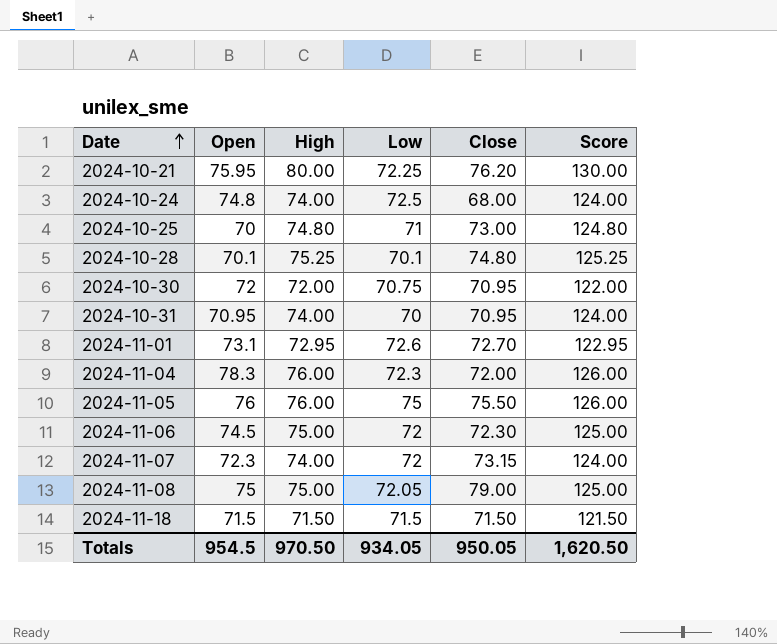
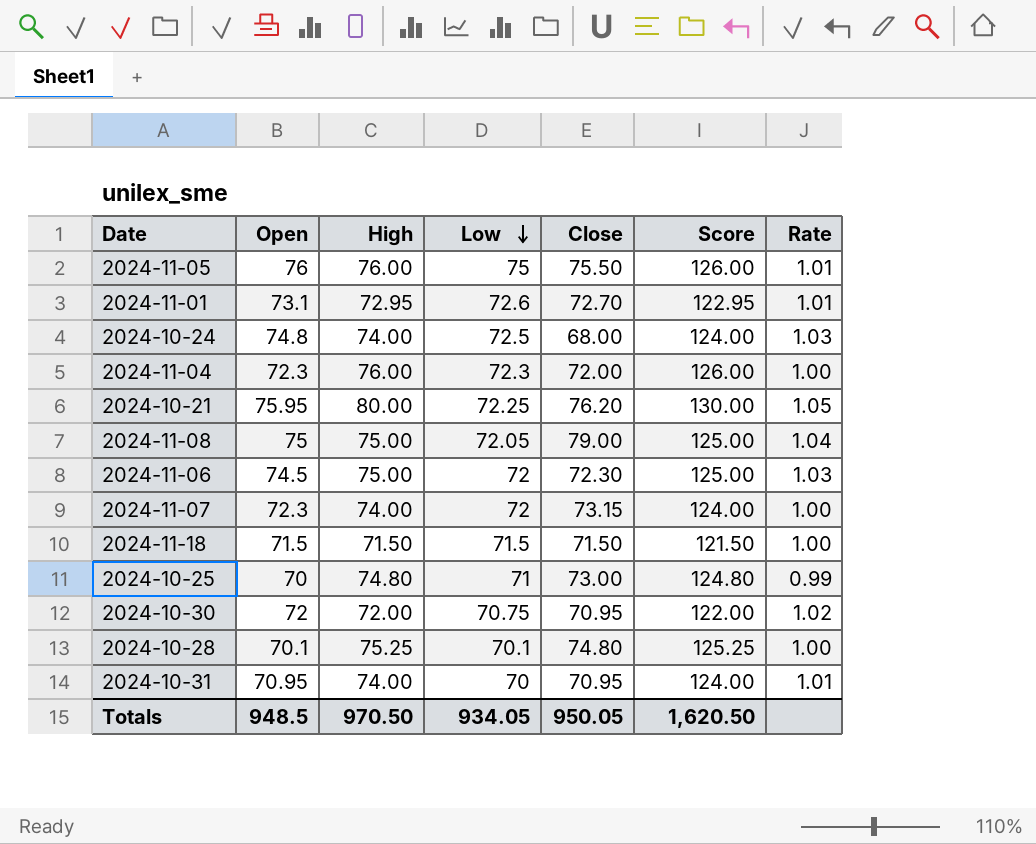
row order: Date ascending -> Low descending
column Rate | formula: none -> [Open] / [Low]
2024-11-04 | Open: 78.3 -> 72.3
Totals | Open: 954.5 -> 948.5

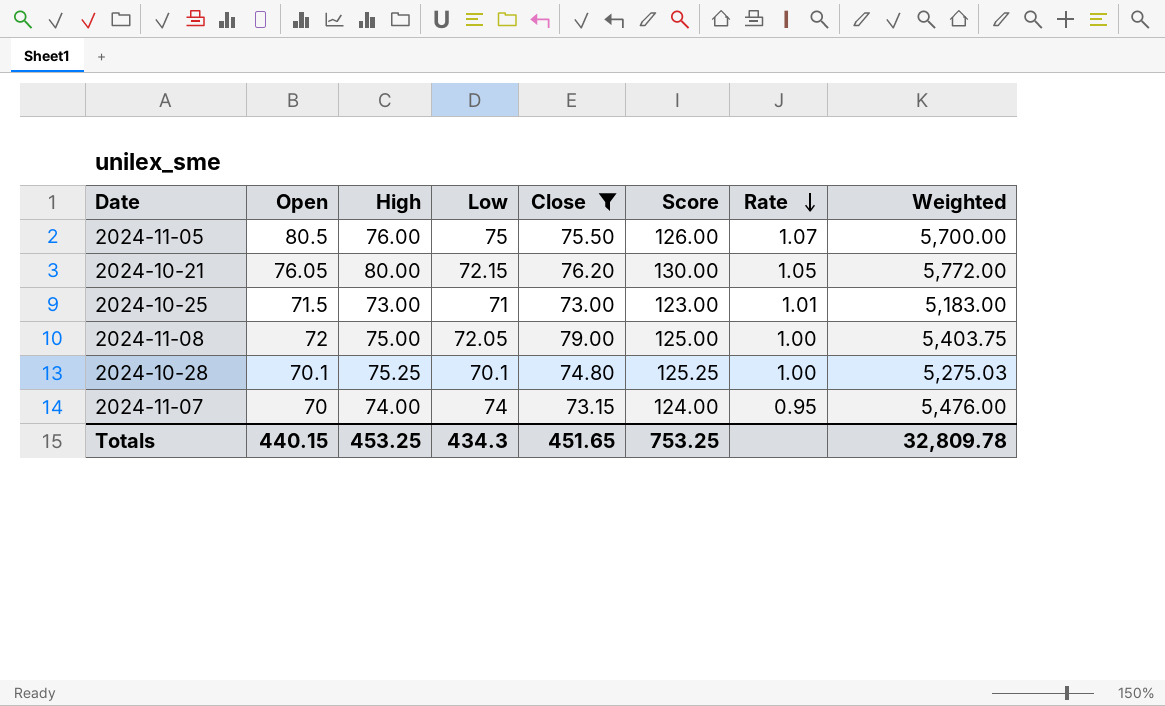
filter: none -> Close >= 73.00
row order: Low descending -> Rate descending
column Weighted | formula: none -> [High] * [Low]
2024-11-05 | Open: 76 -> 80.5
2024-11-05 | Rate: 1.01 -> 1.07
2024-10-21 | Open: 75.95 -> 76.05
2024-10-21 | Low: 72.25 -> 72.15
2024-10-25 | Open: 70 -> 71.5
2024-10-25 | High: 74.80 -> 73.00
2024-10-25 | Score: 124.80 -> 123.00
2024-10-25 | Rate: 0.99 -> 1.01
2024-11-08 | Open: 75 -> 72
2024-11-08 | Rate: 1.04 -> 1.00
2024-11-07 | Open: 72.3 -> 70
2024-11-07 | Low: 72 -> 74
2024-11-07 | Rate: 1.00 -> 0.95
Totals | Open: 948.5 -> 440.15
Totals | High: 970.50 -> 453.25
Totals | Low: 934.05 -> 434.3
Totals | Close: 950.05 -> 451.65
Totals | Score: 1,620.50 -> 753.25

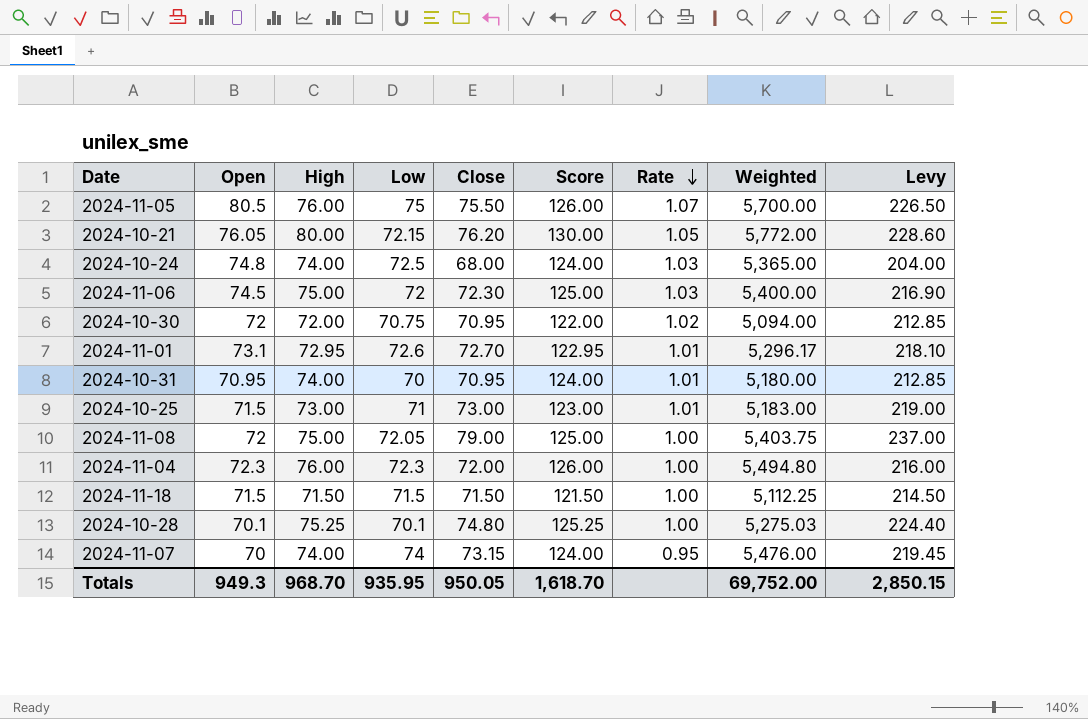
filter: Close >= 73.00 -> none
column Levy | formula: none -> [Close] * 3
Totals | Open: 440.15 -> 949.3
Totals | High: 453.25 -> 968.70
Totals | Low: 434.3 -> 935.95
Totals | Close: 451.65 -> 950.05
Totals | Score: 753.25 -> 1,618.70
Totals | Weighted: 32,809.78 -> 69,752.00

